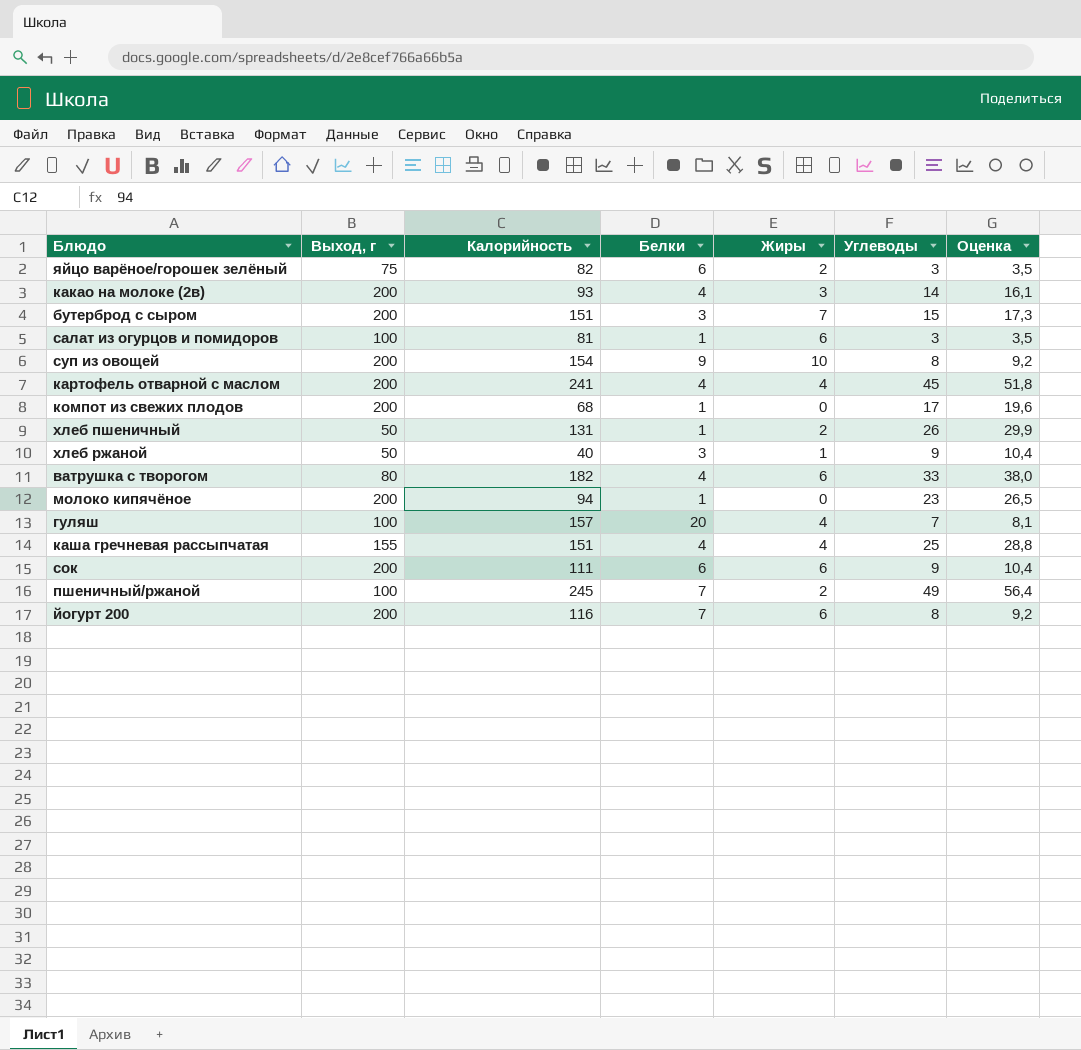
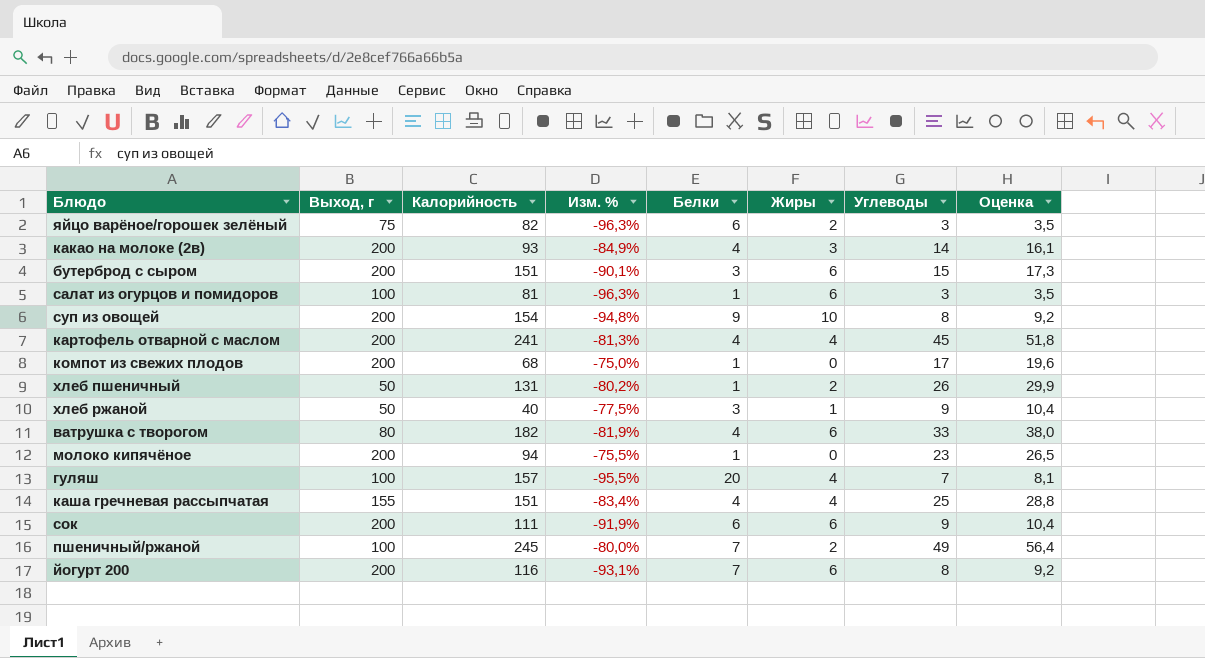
column Изм. % | formula: none -> ([Углеводы] - [Калорийность]) / [Калорийность]
бутерброд с сыром | Жиры: 7 -> 6

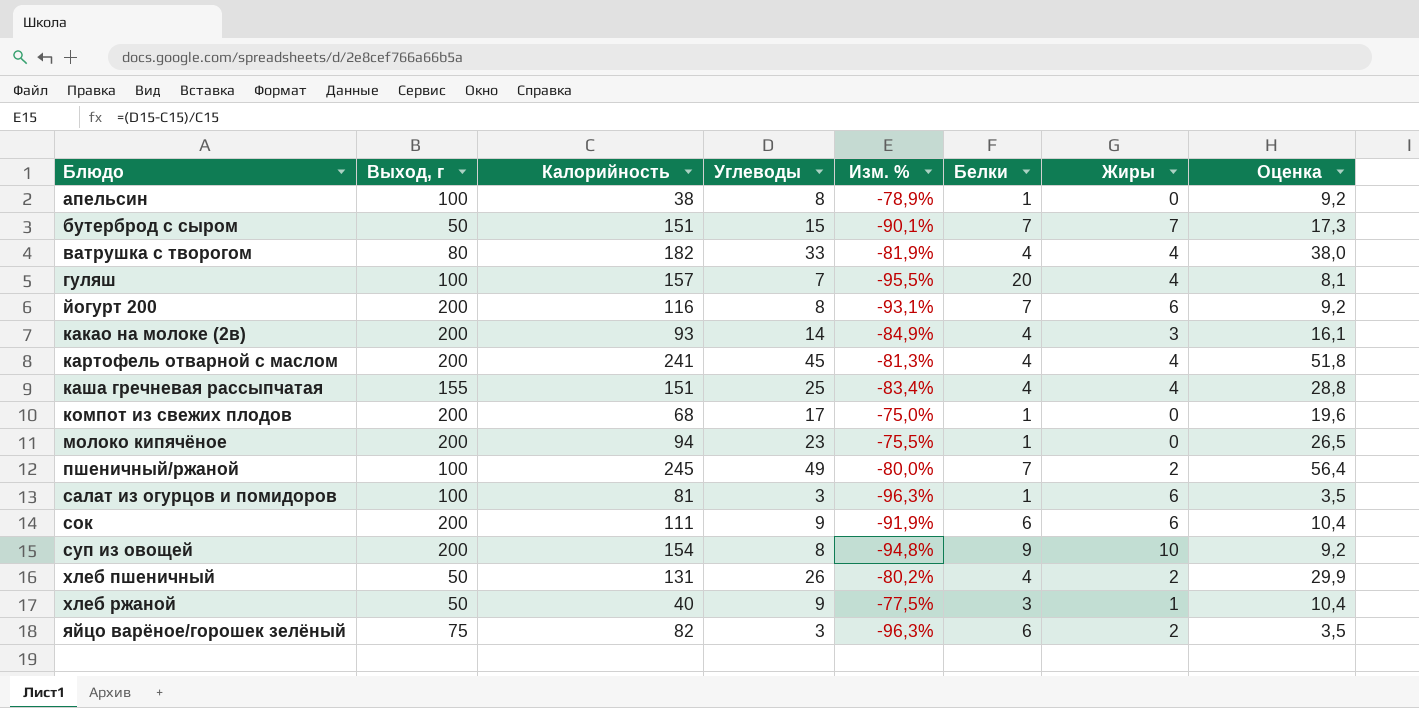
row order: none -> Блюдо ascending
column Углеводы | position: 7 -> 4
row апельсин: none -> 100 | 38 | 8 | -78,9% | 1 | 0 | 9,2
бутерброд с сыром | Выход, г: 200 -> 50
бутерброд с сыром | Белки: 3 -> 7
бутерброд с сыром | Жиры: 6 -> 7
ватрушка с творогом | Жиры: 6 -> 4
хлеб пшеничный | Белки: 1 -> 4

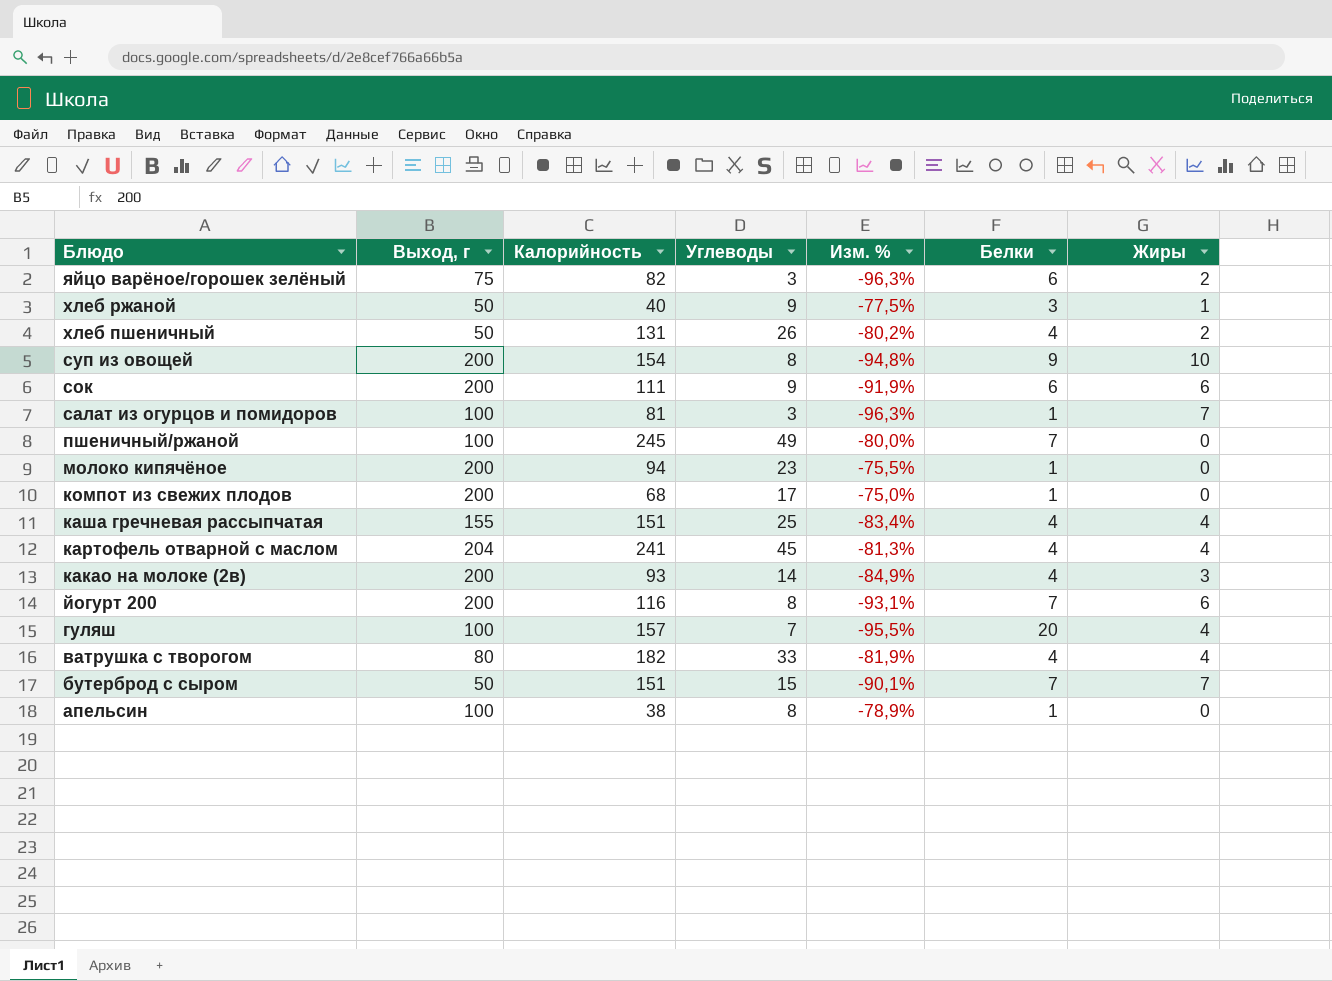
row order: Блюдо ascending -> Блюдо descending
column Оценка | formula: [Углеводы] * 1,15 -> none
салат из огурцов и помидоров | Жиры: 6 -> 7
пшеничный/ржаной | Жиры: 2 -> 0
картофель отварной с маслом | Выход, г: 200 -> 204

